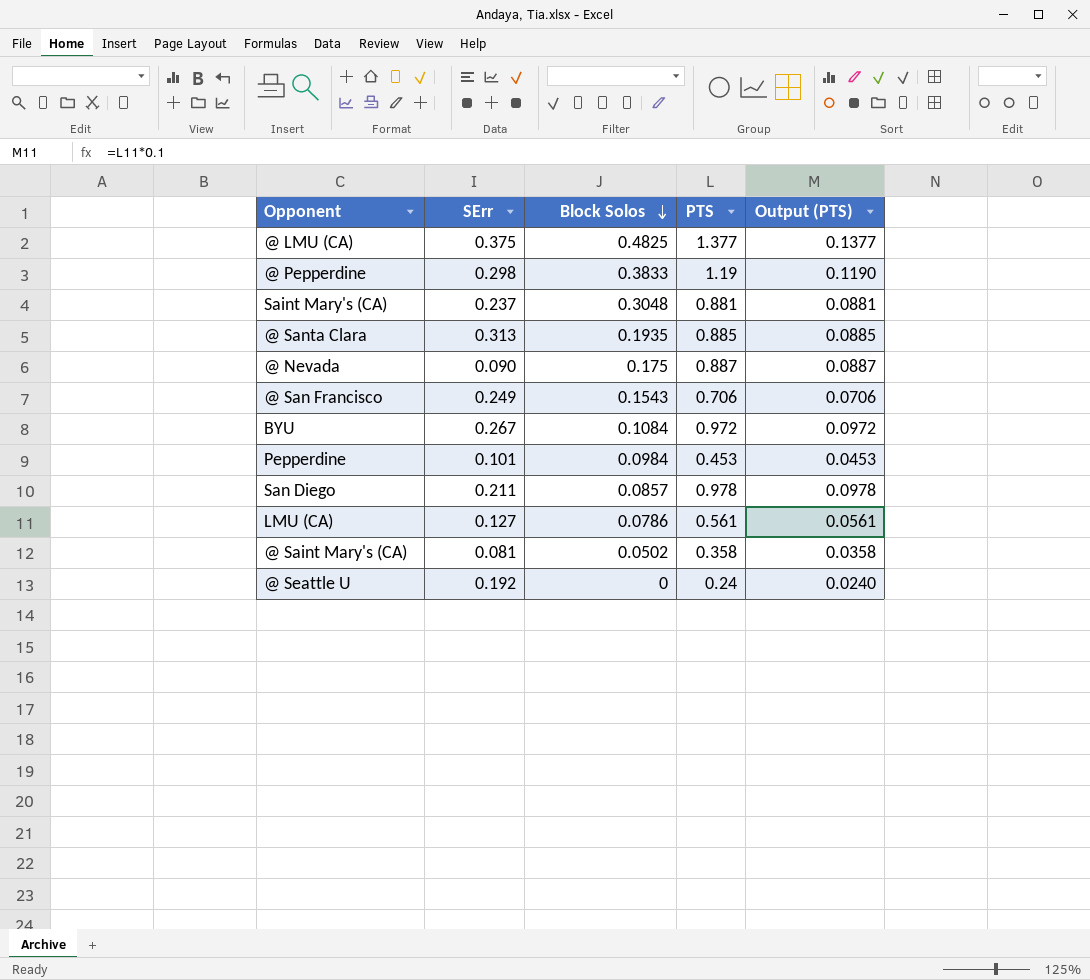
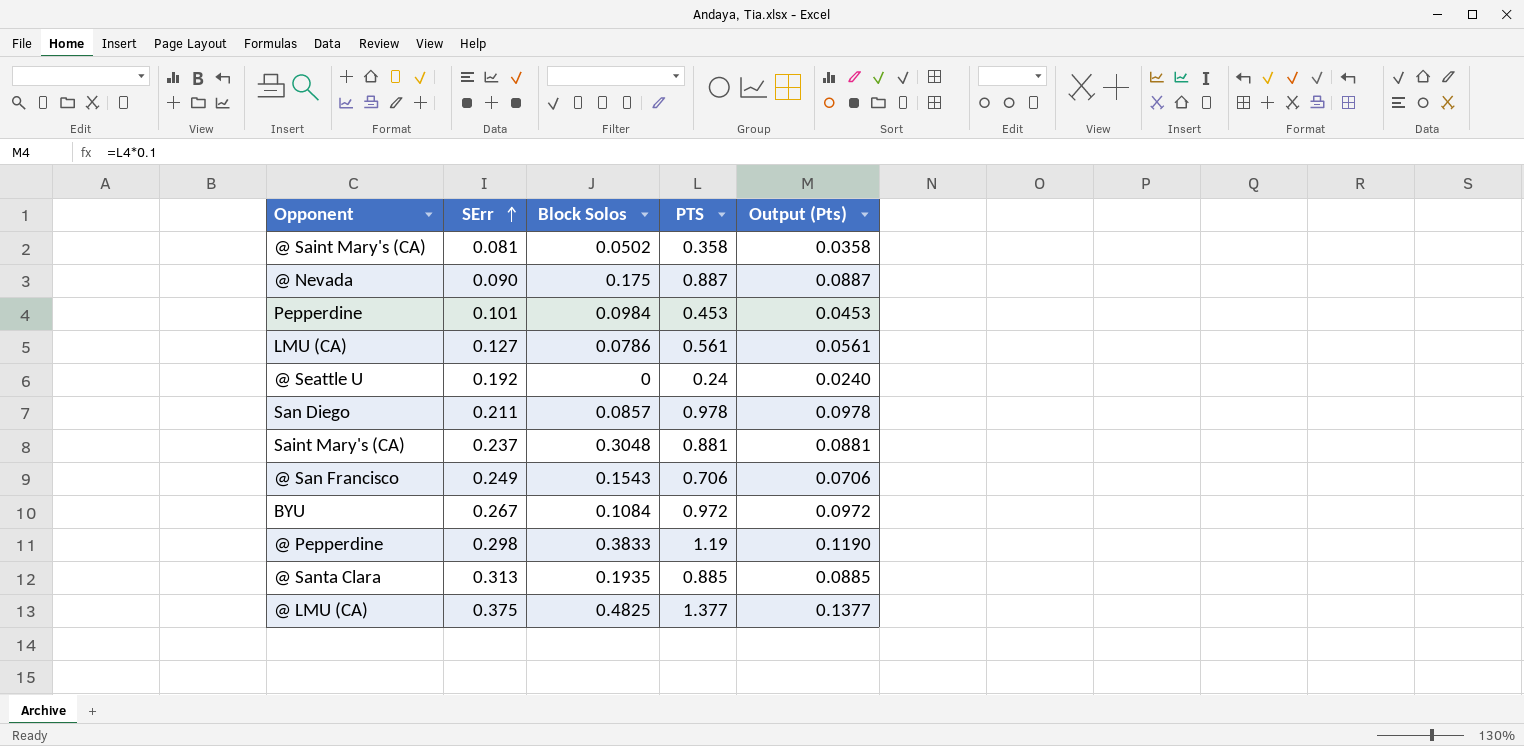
row order: Block Solos descending -> SErr ascending
column name: Output (PTS) -> Output (Pts)

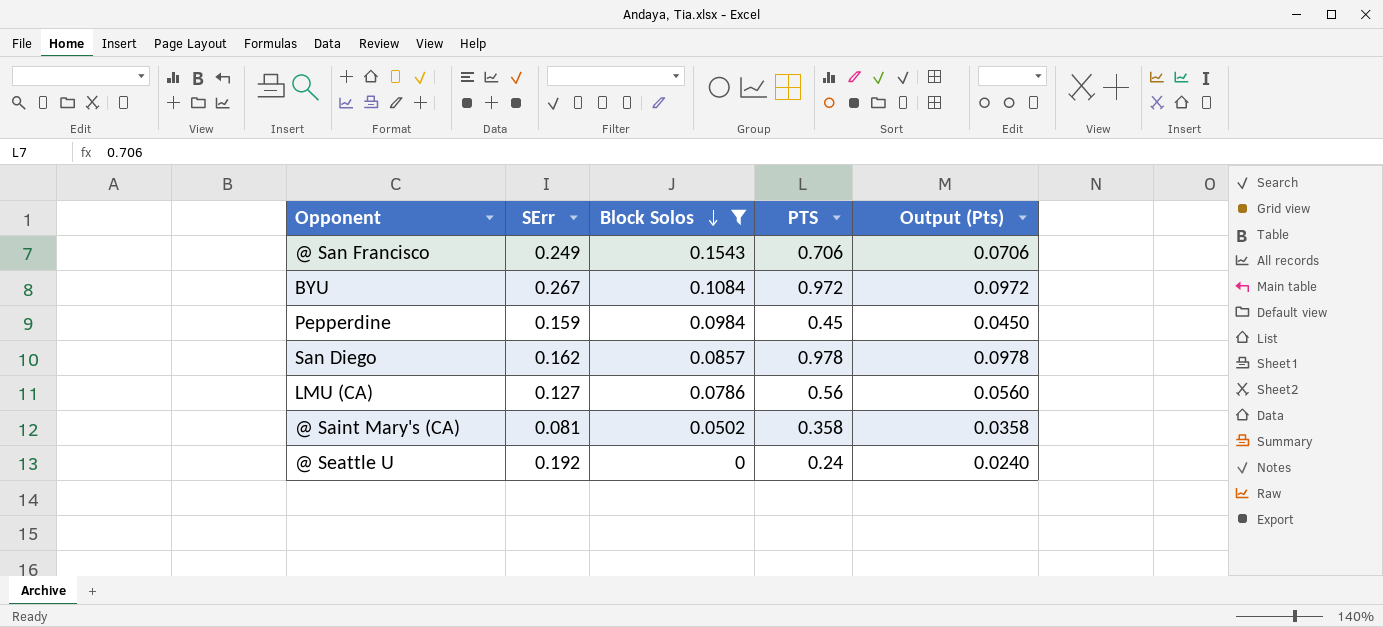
filter: none -> Block Solos <= 0.1543
row order: SErr ascending -> Block Solos descending
Pepperdine | SErr: 0.101 -> 0.159
Pepperdine | PTS: 0.453 -> 0.45
Pepperdine | Output (Pts): 0.0453 -> 0.0450
San Diego | SErr: 0.211 -> 0.162
LMU (CA) | PTS: 0.561 -> 0.56
LMU (CA) | Output (Pts): 0.0561 -> 0.0560

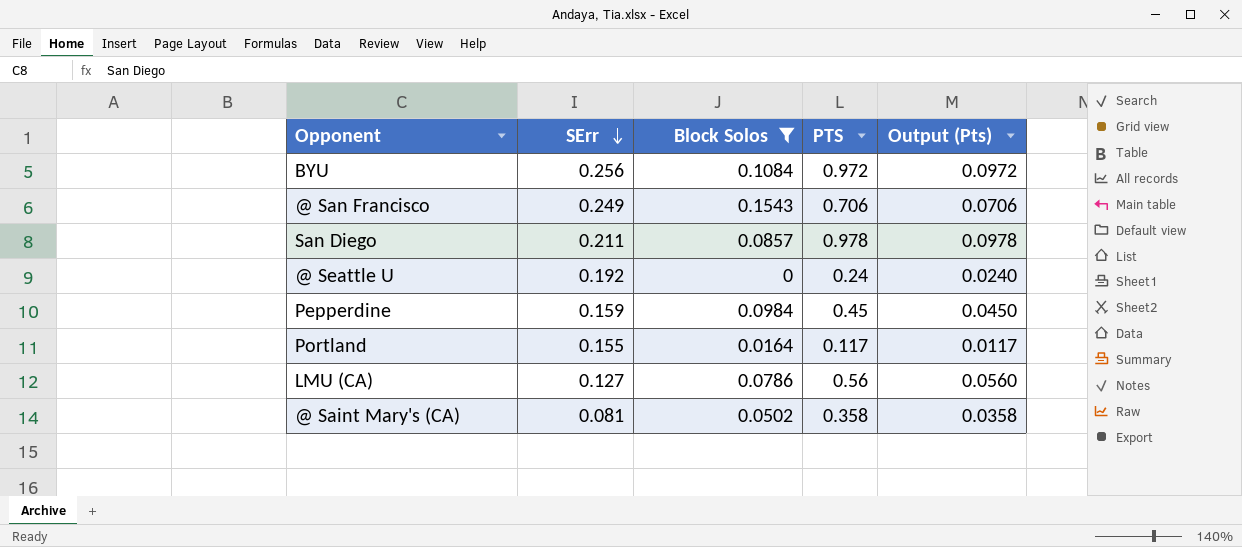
row order: Block Solos descending -> SErr descending
BYU | SErr: 0.267 -> 0.256
San Diego | SErr: 0.162 -> 0.211
row Portland: none -> 0.155 | 0.0164 | 0.117 | 0.0117

